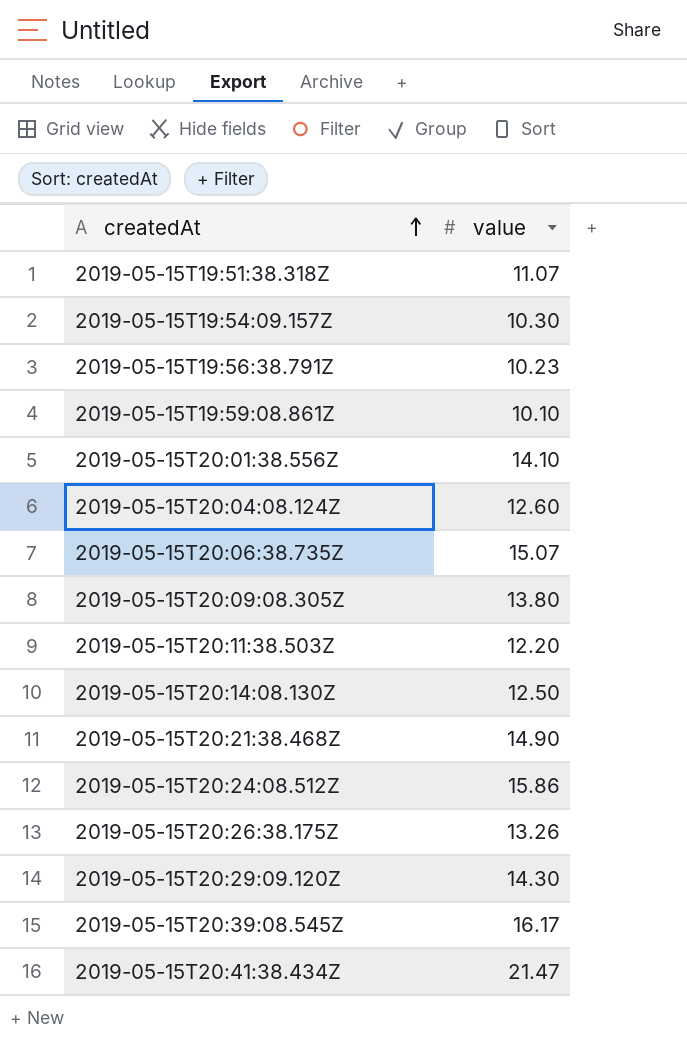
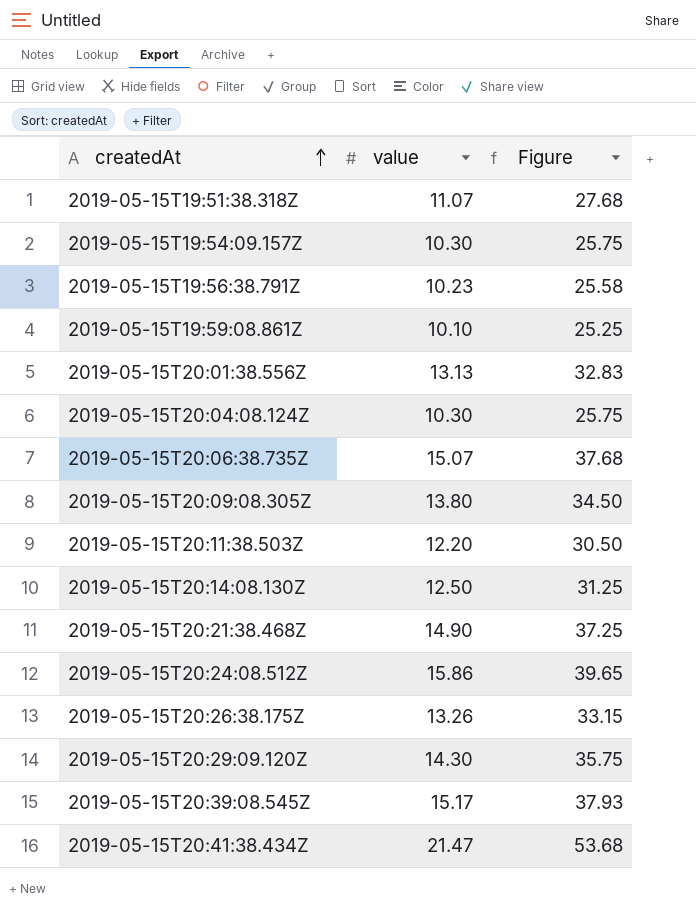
column Figure | formula: none -> [value] * 2.5
2019-05-15T20:01:38.556Z | value: 14.10 -> 13.13
2019-05-15T20:04:08.124Z | value: 12.60 -> 10.30
2019-05-15T20:39:08.545Z | value: 16.17 -> 15.17

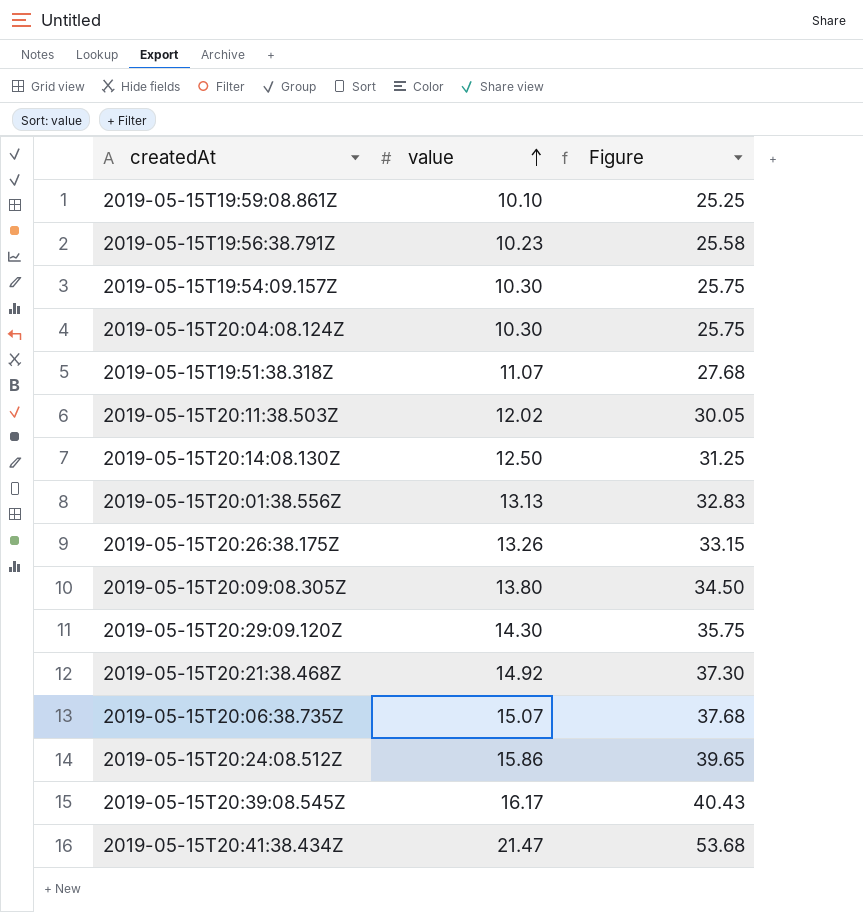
row order: createdAt ascending -> value ascending
2019-05-15T20:11:38.503Z | value: 12.20 -> 12.02
2019-05-15T20:11:38.503Z | Figure: 30.50 -> 30.05
2019-05-15T20:21:38.468Z | value: 14.90 -> 14.92
2019-05-15T20:21:38.468Z | Figure: 37.25 -> 37.30
2019-05-15T20:39:08.545Z | value: 15.17 -> 16.17
2019-05-15T20:39:08.545Z | Figure: 37.93 -> 40.43

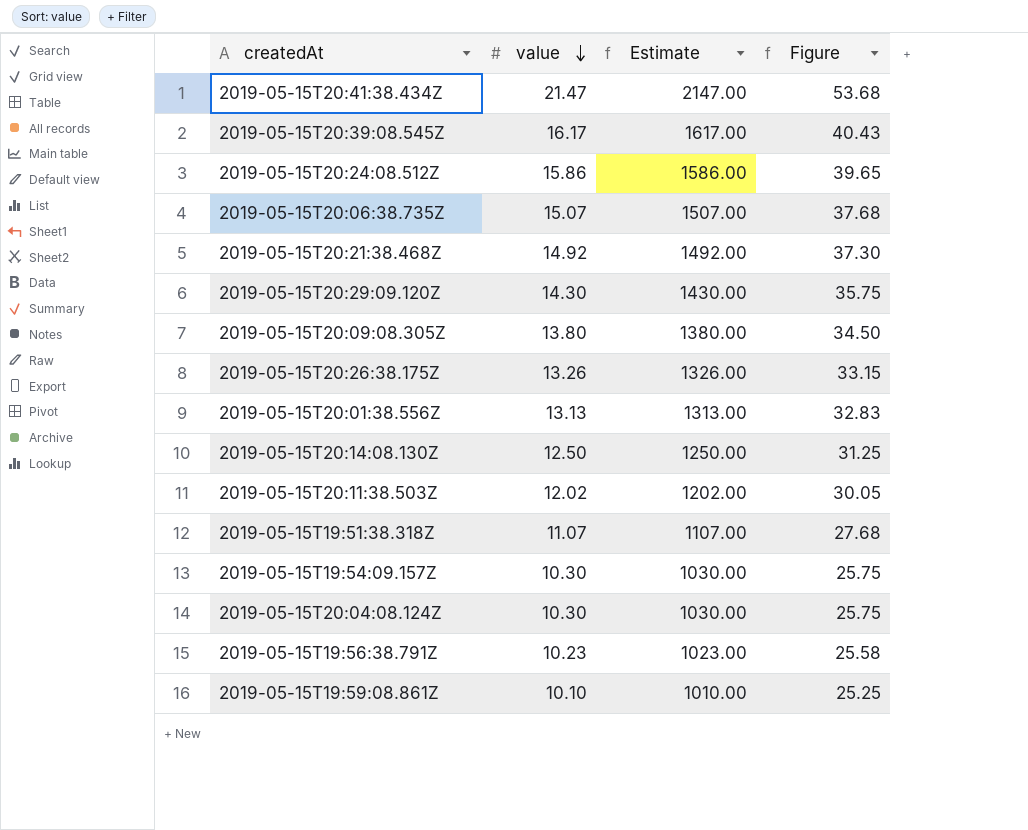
row order: value ascending -> value descending
column Estimate | formula: none -> [value] * 100

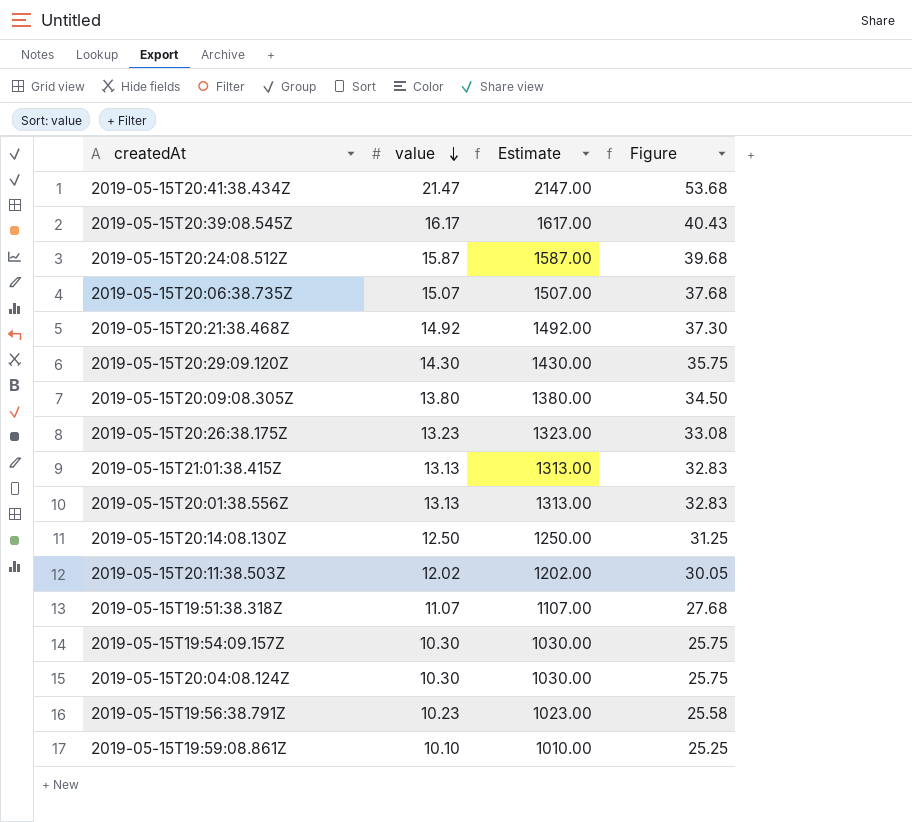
2019-05-15T20:24:08.512Z | value: 15.86 -> 15.87
2019-05-15T20:24:08.512Z | Estimate: 1586.00 -> 1587.00
2019-05-15T20:24:08.512Z | Figure: 39.65 -> 39.68
2019-05-15T20:26:38.175Z | value: 13.26 -> 13.23
2019-05-15T20:26:38.175Z | Estimate: 1326.00 -> 1323.00
2019-05-15T20:26:38.175Z | Figure: 33.15 -> 33.08
row 2019-05-15T21:01:38.415Z: none -> 13.13 | 1313.00 | 32.83

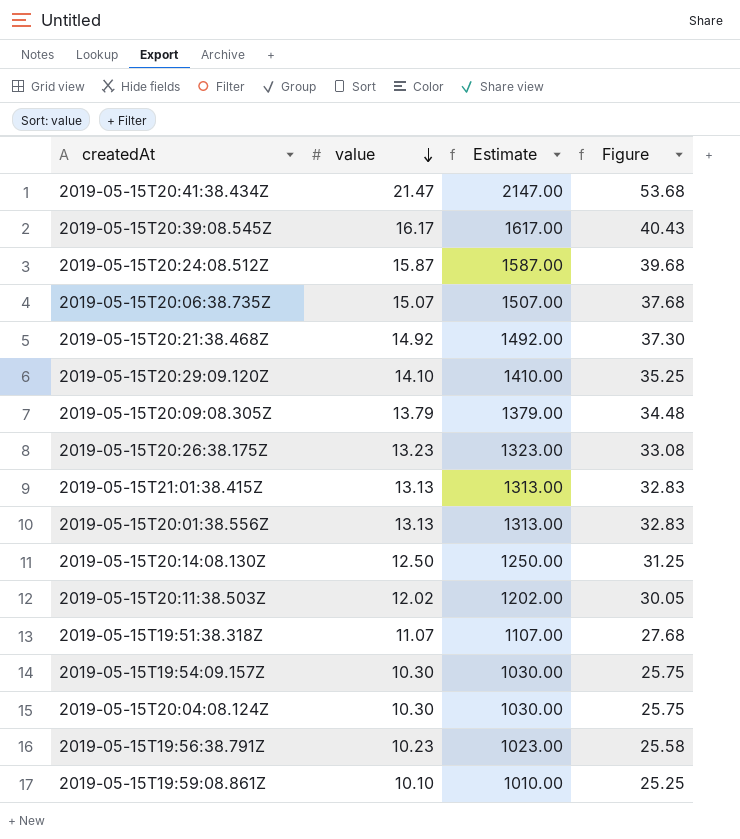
2019-05-15T20:29:09.120Z | value: 14.30 -> 14.10
2019-05-15T20:29:09.120Z | Estimate: 1430.00 -> 1410.00
2019-05-15T20:29:09.120Z | Figure: 35.75 -> 35.25
2019-05-15T20:09:08.305Z | value: 13.80 -> 13.79
2019-05-15T20:09:08.305Z | Estimate: 1380.00 -> 1379.00
2019-05-15T20:09:08.305Z | Figure: 34.50 -> 34.48

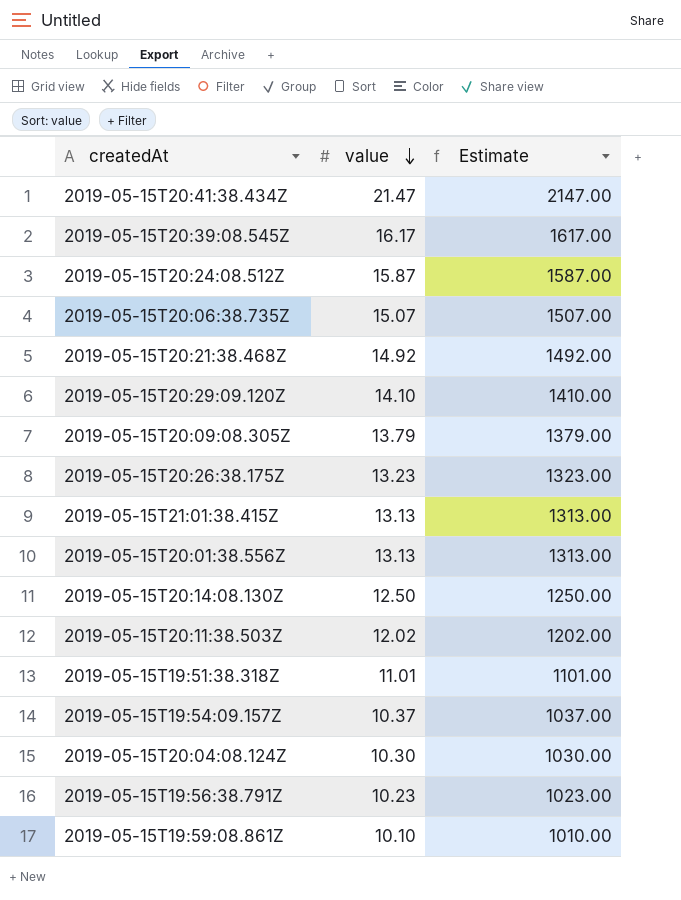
column Figure | formula: [value] * 2.5 -> none
2019-05-15T19:51:38.318Z | value: 11.07 -> 11.01
2019-05-15T19:51:38.318Z | Estimate: 1107.00 -> 1101.00
2019-05-15T19:54:09.157Z | value: 10.30 -> 10.37
2019-05-15T19:54:09.157Z | Estimate: 1030.00 -> 1037.00

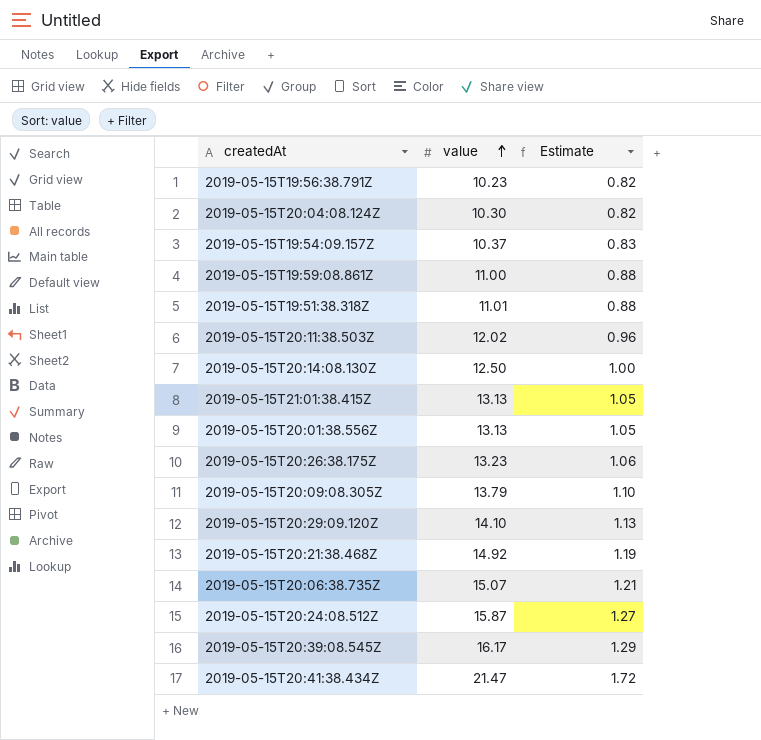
row order: value descending -> value ascending
column Estimate | formula: [value] * 100 -> [value] * 0.08
2019-05-15T19:59:08.861Z | value: 10.10 -> 11.00

